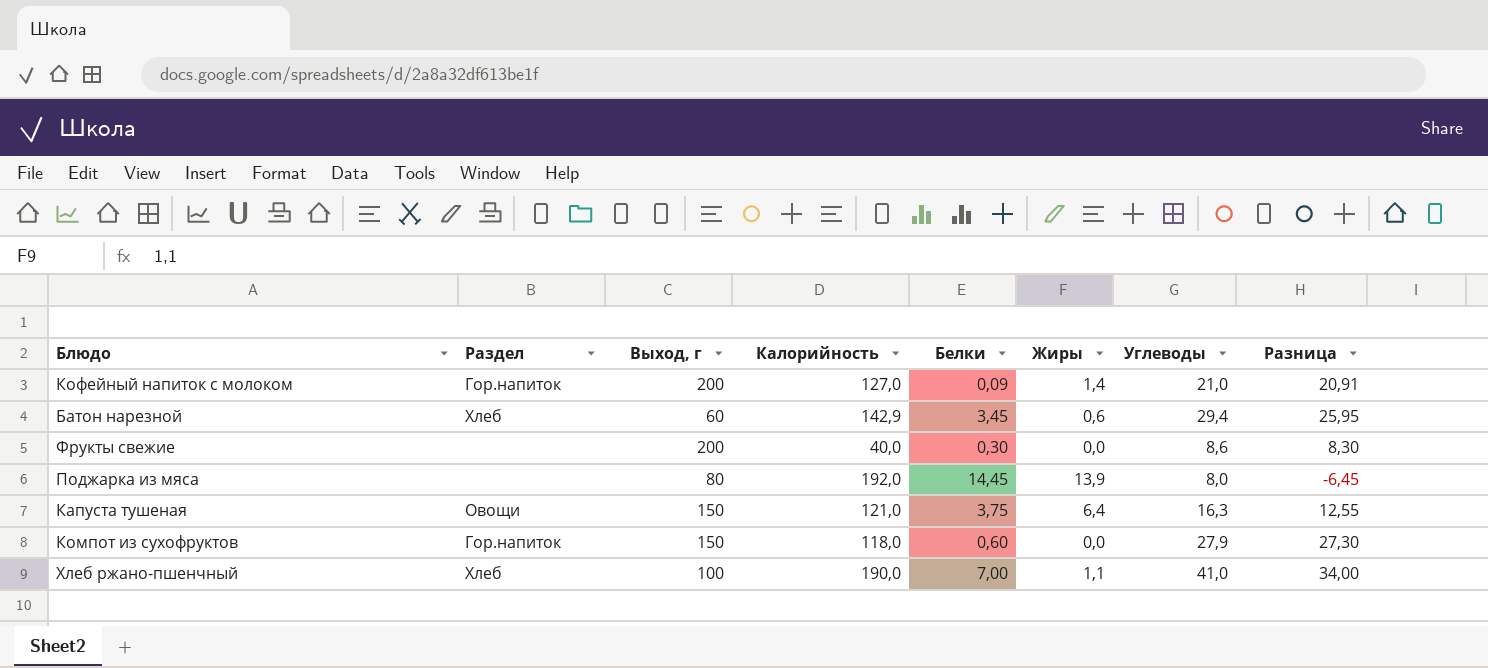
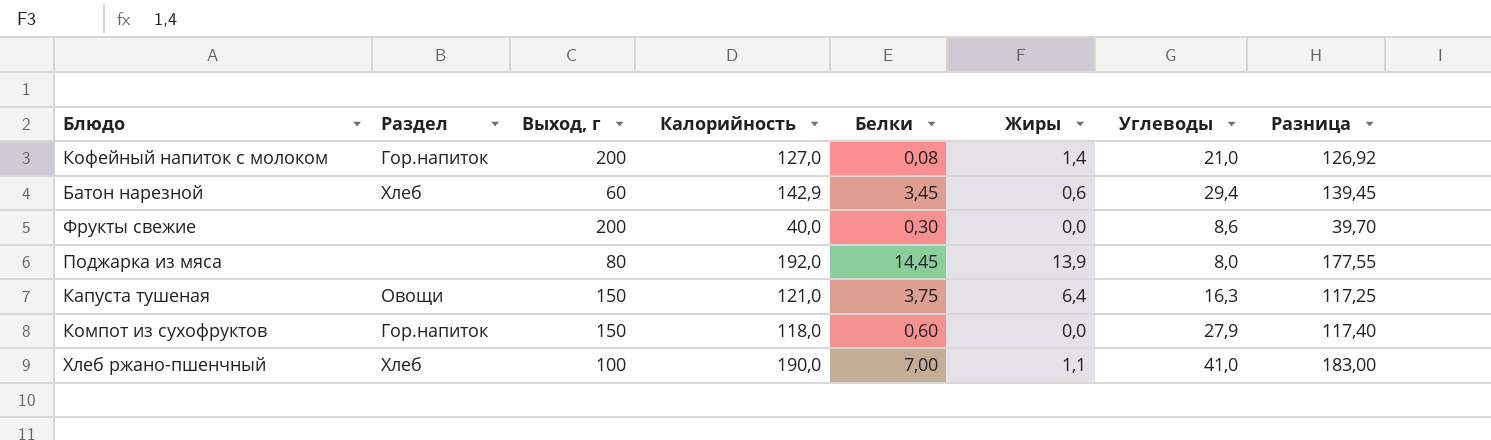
column Разница | formula: [Углеводы] - [Белки] -> [Калорийность] - [Белки]
Кофейный напиток с молоком | Белки: 0,09 -> 0,08

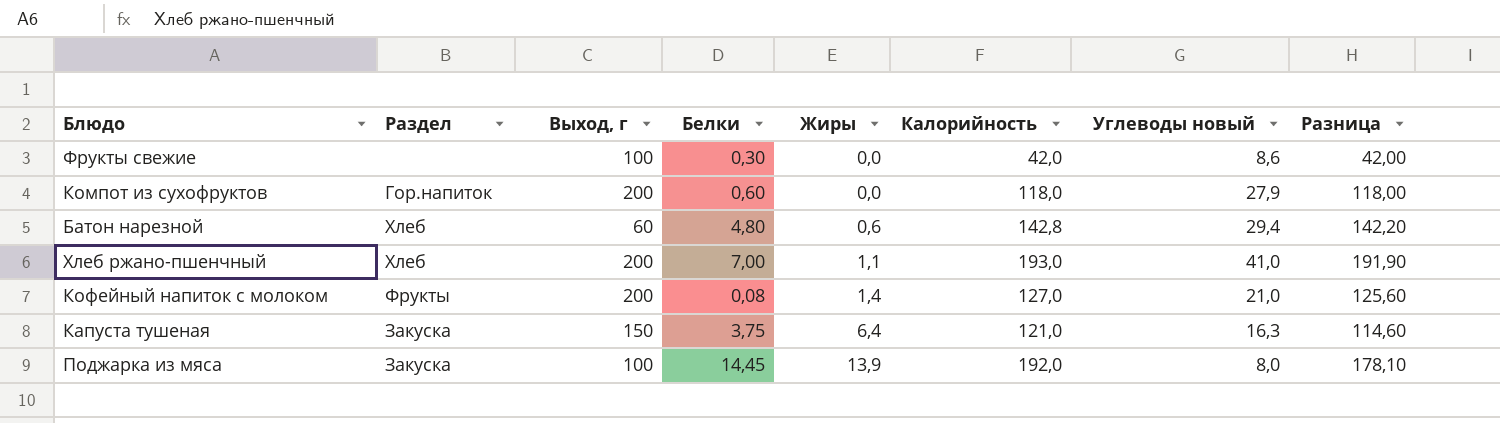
row order: none -> Жиры ascending
column Калорийность | position: 4 -> 6
column name: Углеводы -> Углеводы новый
column Разница | formula: [Калорийность] - [Белки] -> [Калорийность] - [Жиры]
Фрукты свежие | Выход, г: 200 -> 100
Фрукты свежие | Калорийность: 40,0 -> 42,0
Компот из сухофруктов | Выход, г: 150 -> 200
Батон нарезной | Белки: 3,45 -> 4,80
Батон нарезной | Калорийность: 142,9 -> 142,8
Хлеб ржано-пшенчный | Выход, г: 100 -> 200
Хлеб ржано-пшенчный | Калорийность: 190,0 -> 193,0
Кофейный напиток с молоком | Раздел: Гор.напиток -> Фрукты
Капуста тушеная | Раздел: Овощи -> Закуска
Поджарка из мяса | Раздел: none -> Закуска
Поджарка из мяса | Выход, г: 80 -> 100

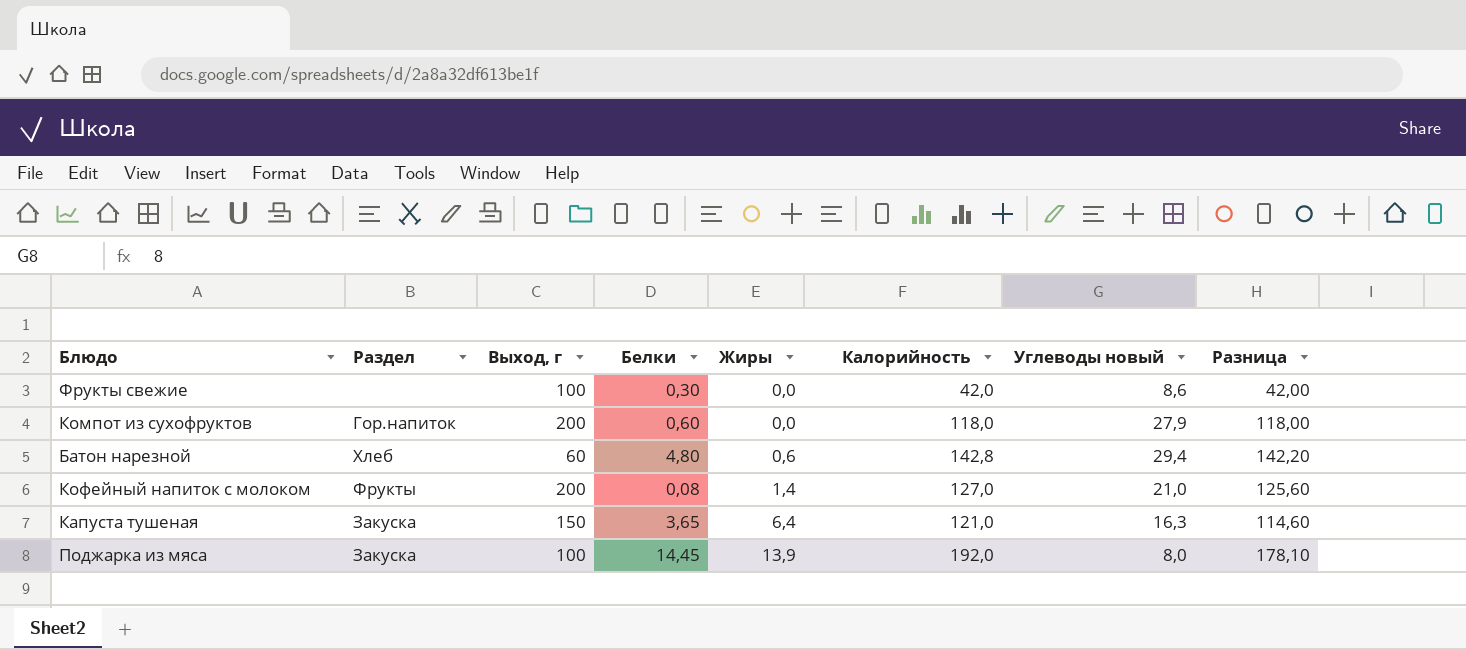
row Хлеб ржано-пшенчный: Хлеб | 200 | 7,00 | 1,1 | 193,0 | 41,0 | 191,90 -> none
Капуста тушеная | Белки: 3,75 -> 3,65

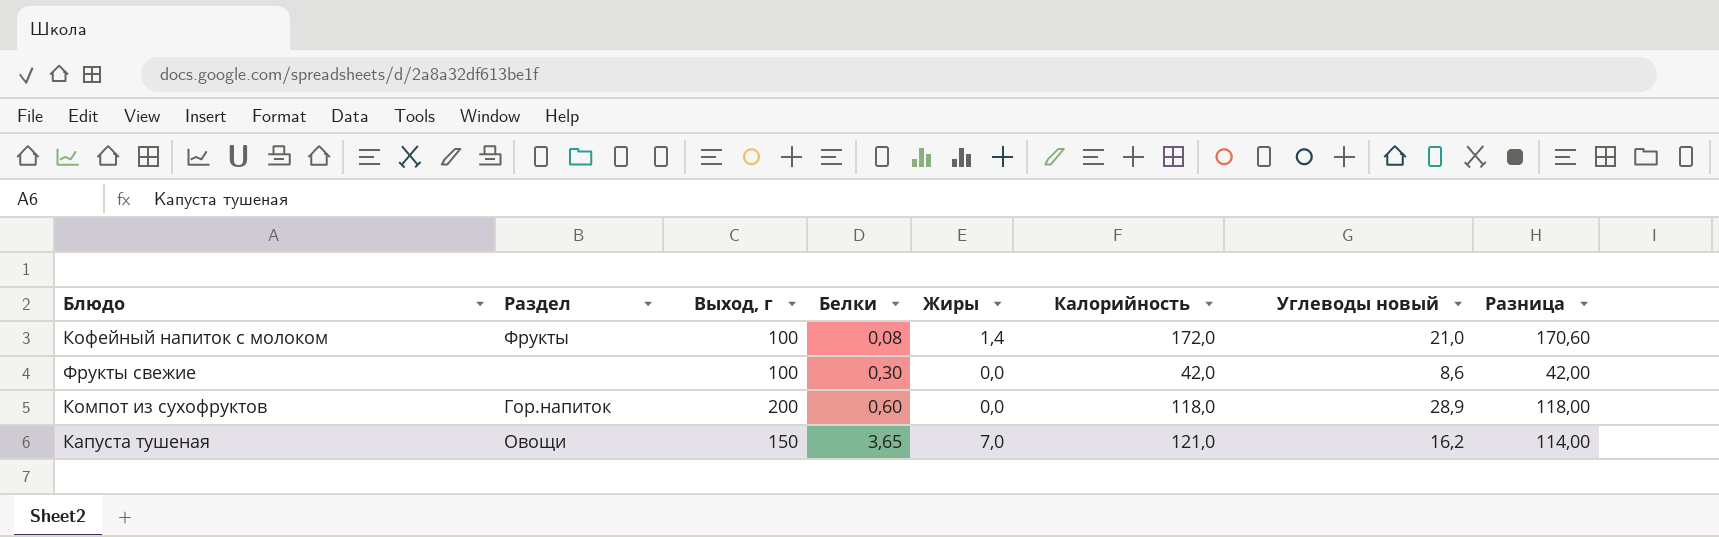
row order: Жиры ascending -> Белки ascending
row Батон нарезной: Хлеб | 60 | 4,80 | 0,6 | 142,8 | 29,4 | 142,20 -> none
row Поджарка из мяса: Закуска | 100 | 14,45 | 13,9 | 192,0 | 8,0 | 178,10 -> none
Кофейный напиток с молоком | Выход, г: 200 -> 100
Кофейный напиток с молоком | Калорийность: 127,0 -> 172,0
Кофейный напиток с молоком | Разница: 125,60 -> 170,60
Компот из сухофруктов | Углеводы новый: 27,9 -> 28,9
Капуста тушеная | Раздел: Закуска -> Овощи
Капуста тушеная | Жиры: 6,4 -> 7,0
Капуста тушеная | Углеводы новый: 16,3 -> 16,2
Капуста тушеная | Разница: 114,60 -> 114,00

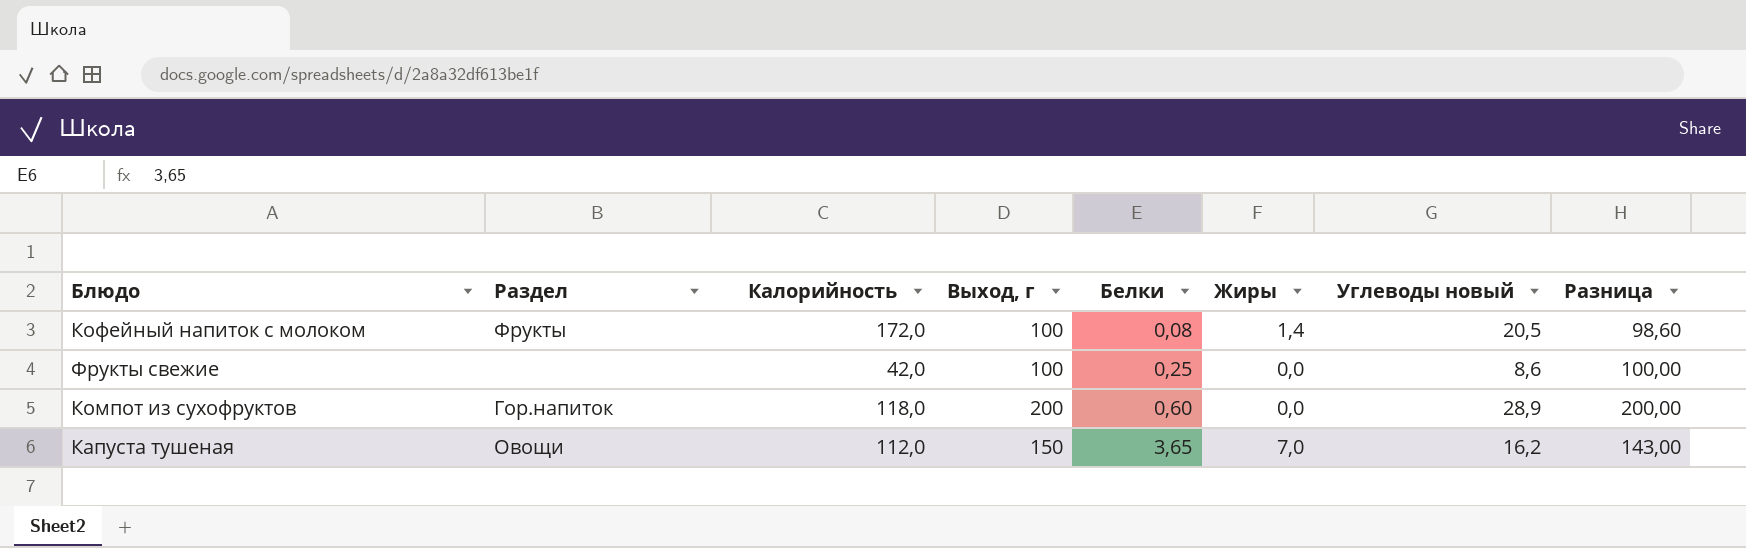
column Калорийность | position: 6 -> 3
column Разница | formula: [Калорийность] - [Жиры] -> [Выход, г] - [Жиры]
Кофейный напиток с молоком | Углеводы новый: 21,0 -> 20,5
Фрукты свежие | Белки: 0,30 -> 0,25
Капуста тушеная | Калорийность: 121,0 -> 112,0

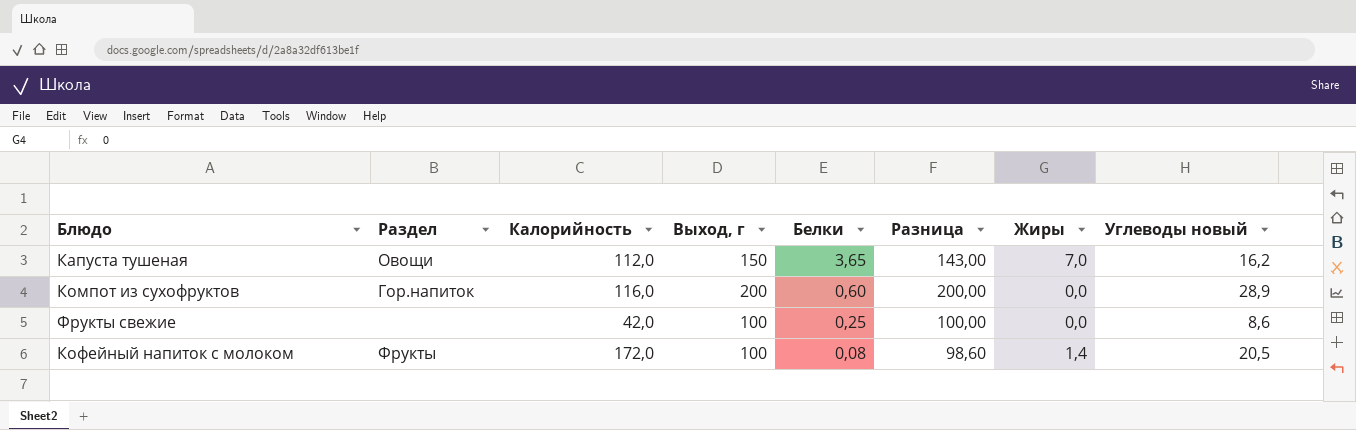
row order: Белки ascending -> Белки descending
column Разница | position: 8 -> 6
Компот из сухофруктов | Калорийность: 118,0 -> 116,0

